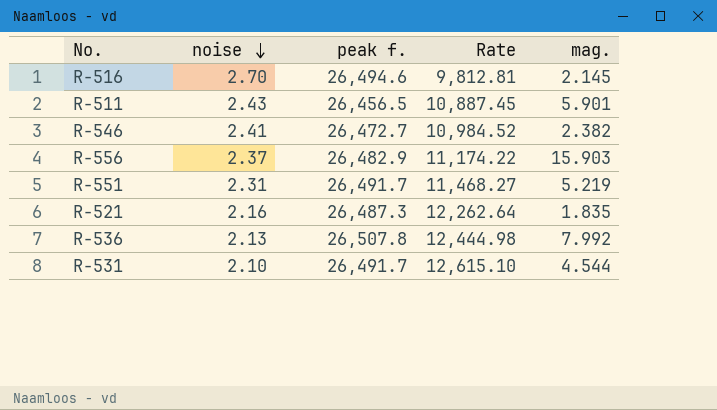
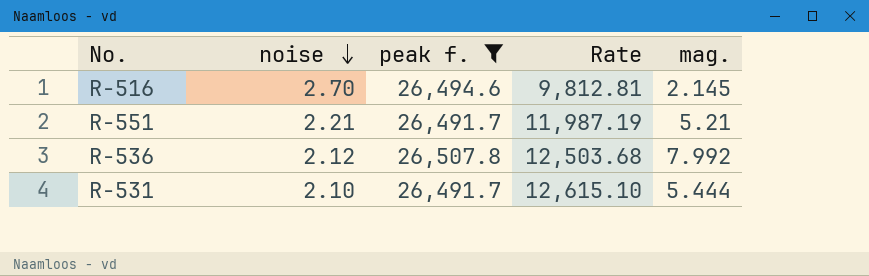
filter: none -> peak f. >= 26,491.7
R-551 | noise: 2.31 -> 2.21
R-551 | Rate: 11,468.27 -> 11,987.19
R-551 | mag.: 5.219 -> 5.21
R-536 | noise: 2.13 -> 2.12
R-536 | Rate: 12,444.98 -> 12,503.68
R-531 | mag.: 4.544 -> 5.444

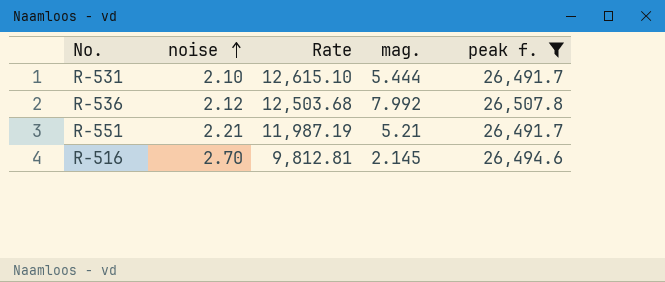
row order: noise descending -> noise ascending
column peak f. | position: 3 -> 5

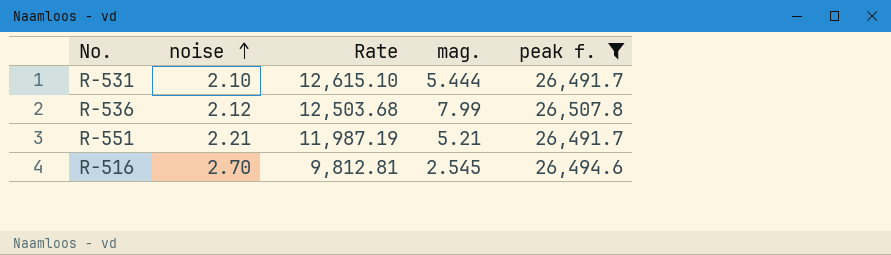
R-536 | mag.: 7.992 -> 7.99
R-516 | mag.: 2.145 -> 2.545

